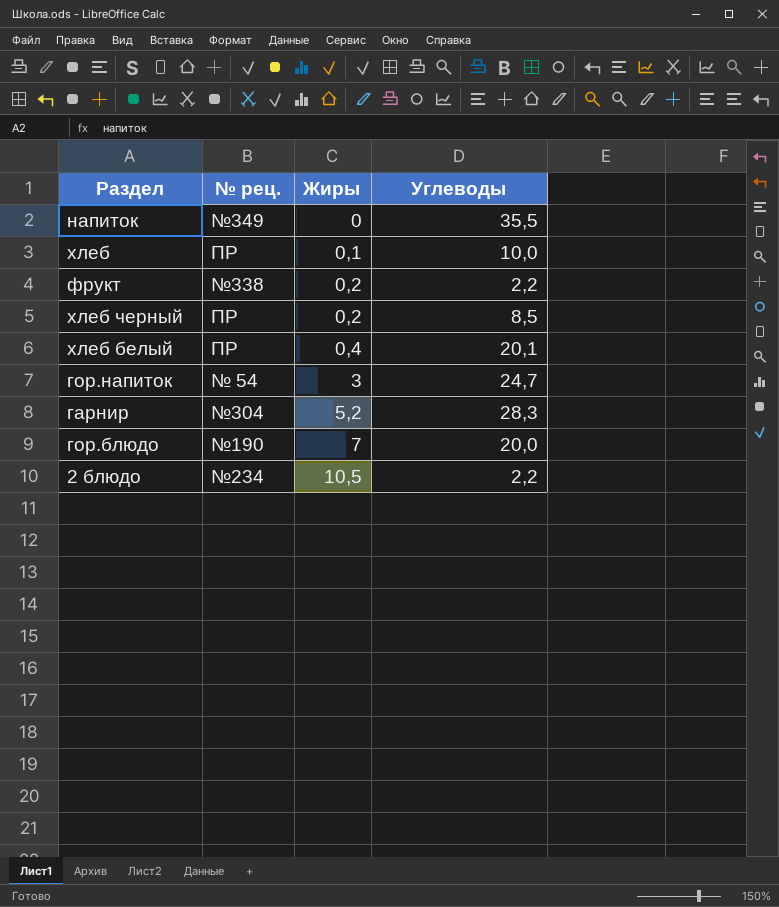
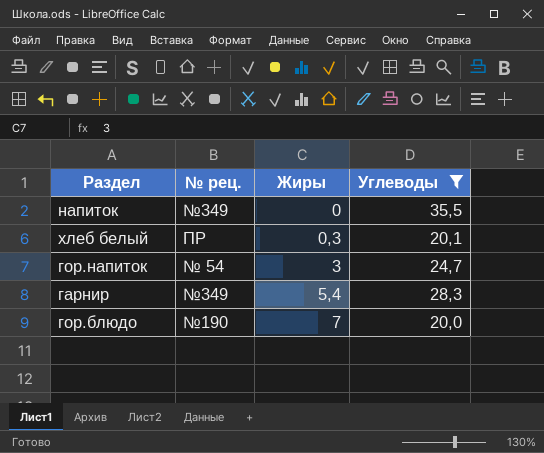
filter: none -> Углеводы >= 20,0
хлеб белый | Жиры: 0,4 -> 0,3
гарнир | № рец.: №304 -> №349
гарнир | Жиры: 5,2 -> 5,4

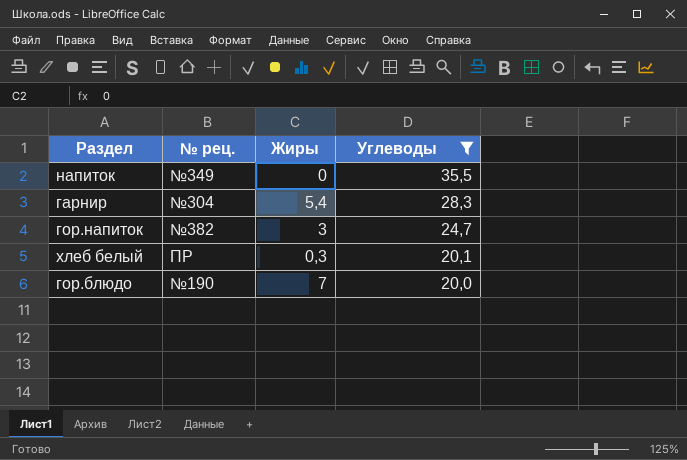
row order: Жиры ascending -> Углеводы descending
гарнир | № рец.: №349 -> №304
гор.напиток | № рец.: № 54 -> №382

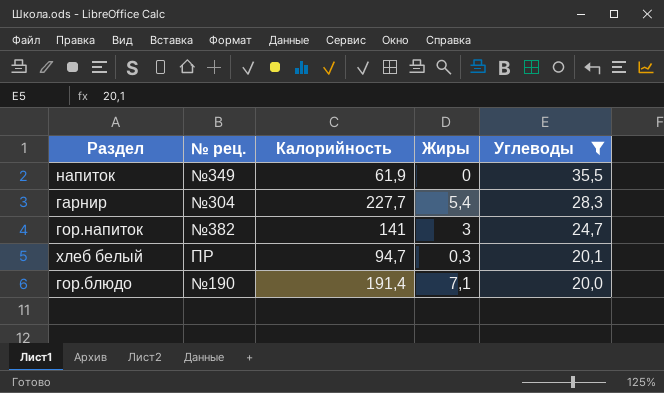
column Калорийность | position: none -> 3
гор.блюдо | Жиры: 7 -> 7,1

